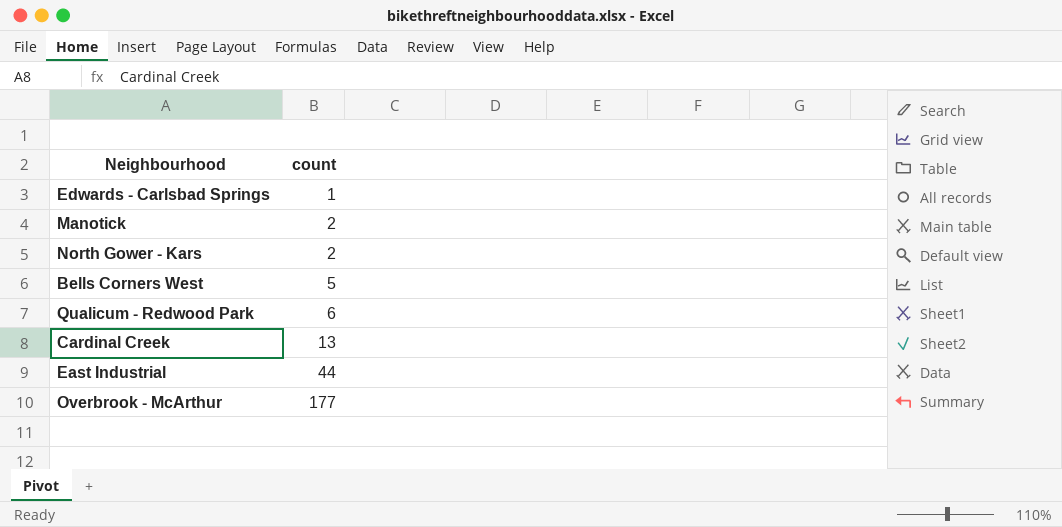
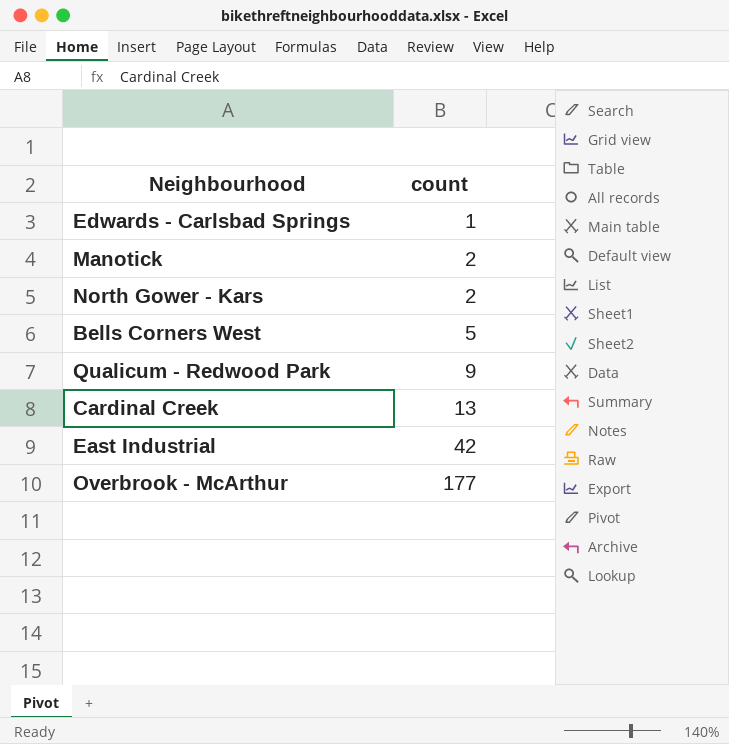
Qualicum - Redwood Park | count: 6 -> 9
East Industrial | count: 44 -> 42

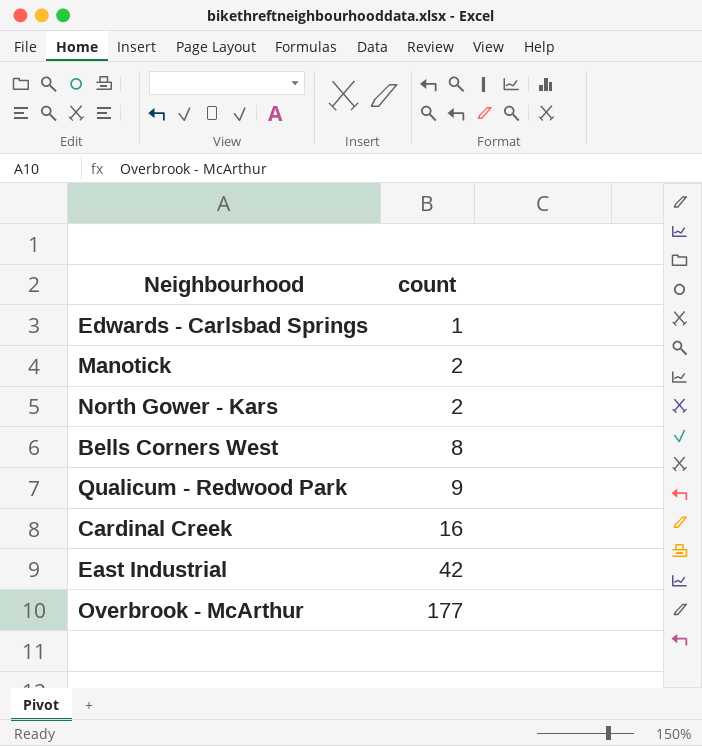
Bells Corners West | count: 5 -> 8
Cardinal Creek | count: 13 -> 16

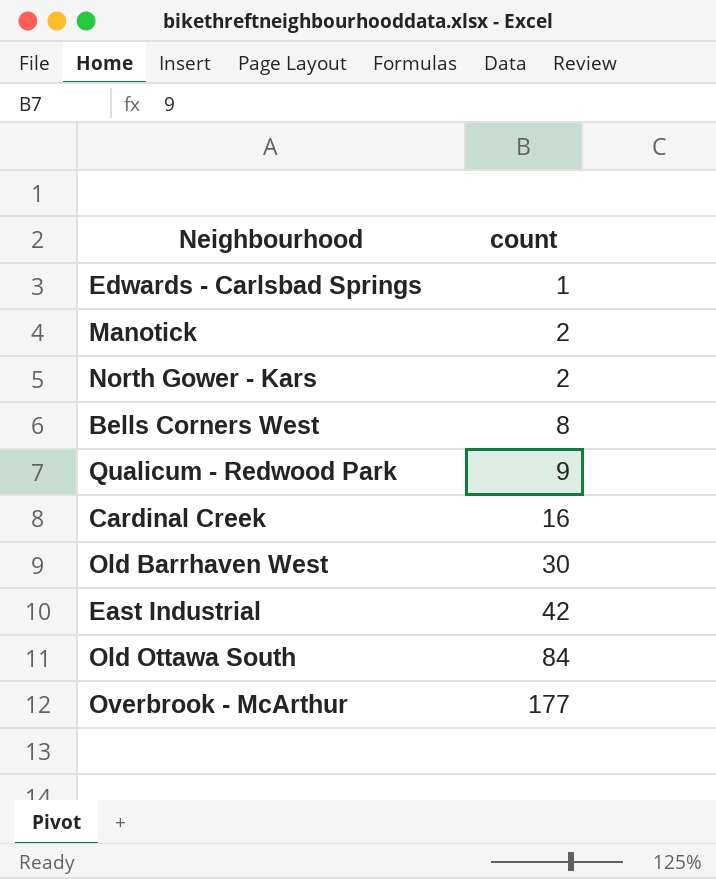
row Old Barrhaven West: none -> 30
row Old Ottawa South: none -> 84

